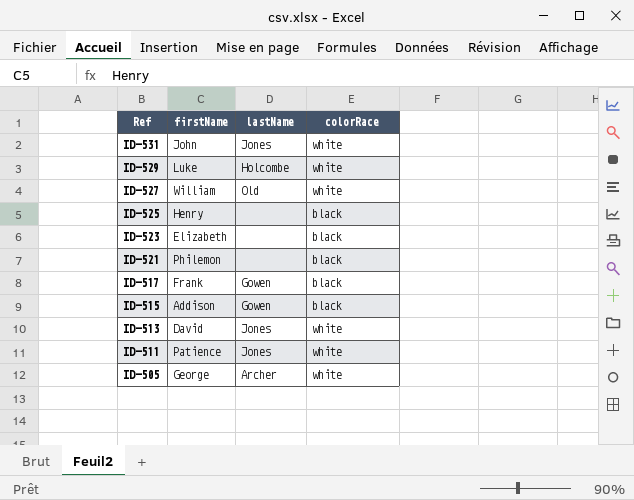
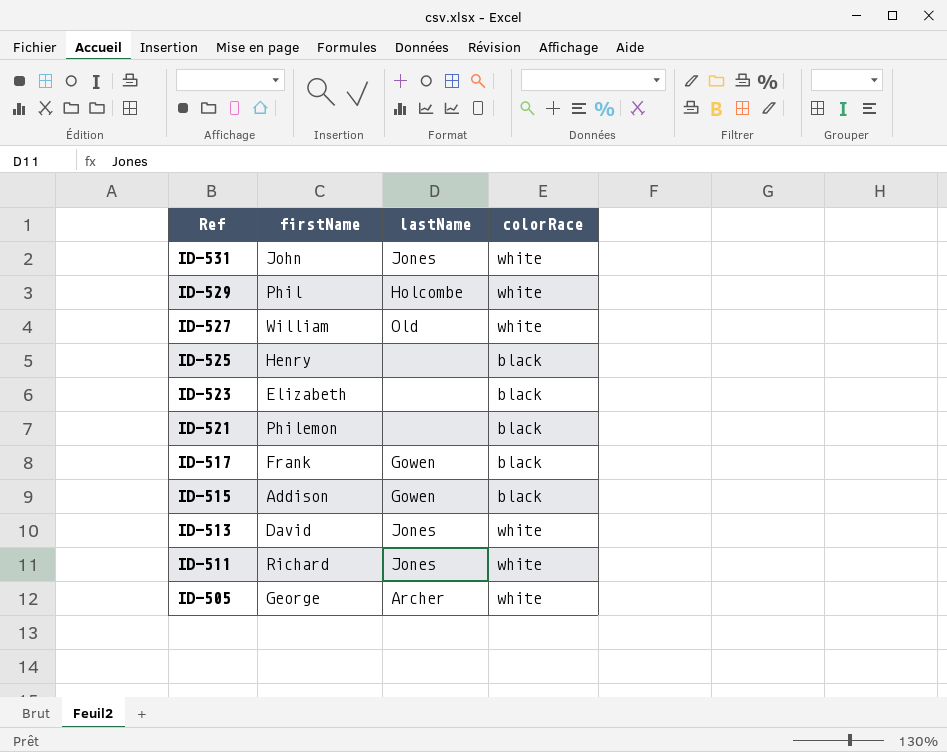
ID-529 | firstName: Luke -> Phil
ID-511 | firstName: Patience -> Richard

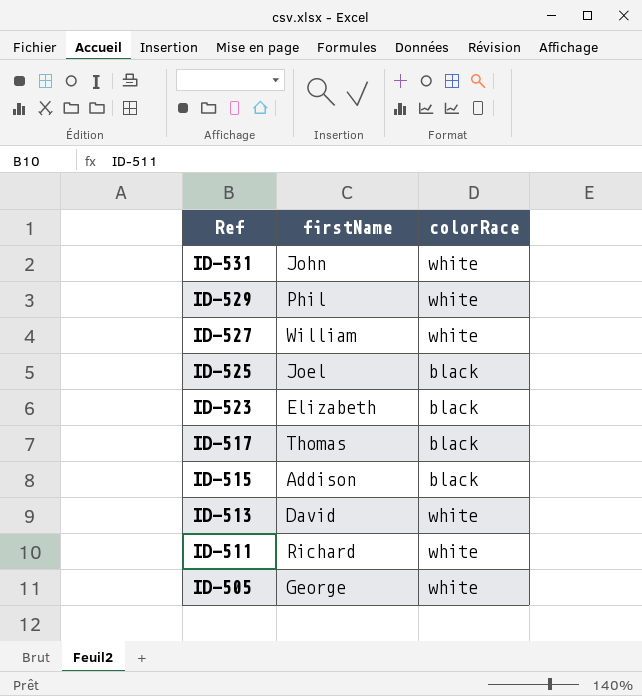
column lastName | position: 3 -> none
row ID-521: Philemon | none | black -> none
ID-525 | firstName: Henry -> Joel
ID-517 | firstName: Frank -> Thomas

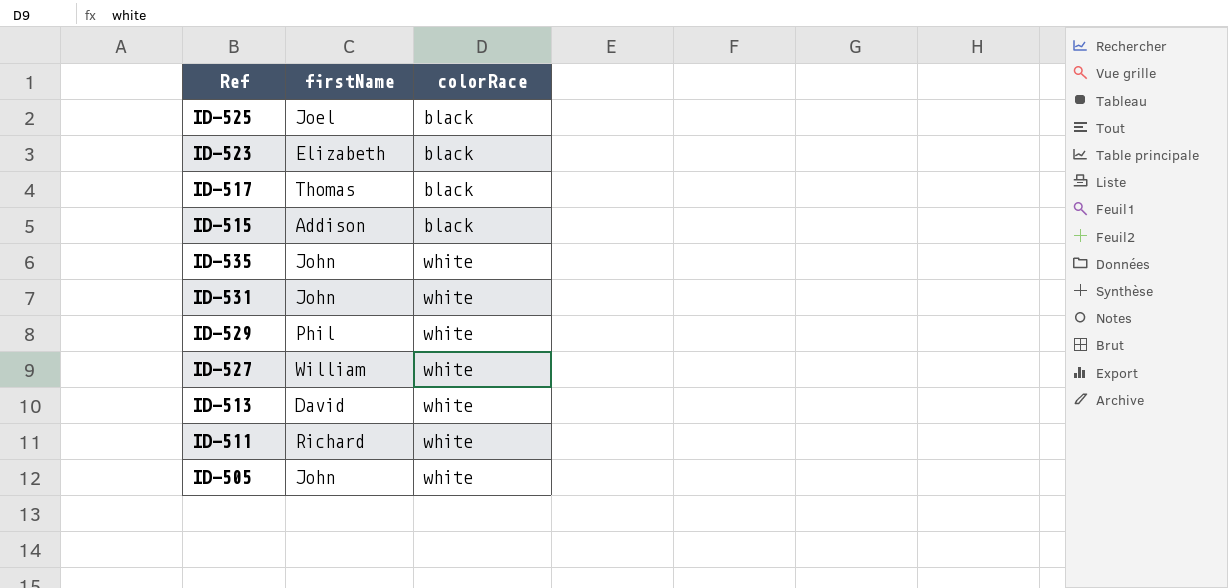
row order: Ref descending -> colorRace ascending
row ID-535: none -> John | white
ID-505 | firstName: George -> John

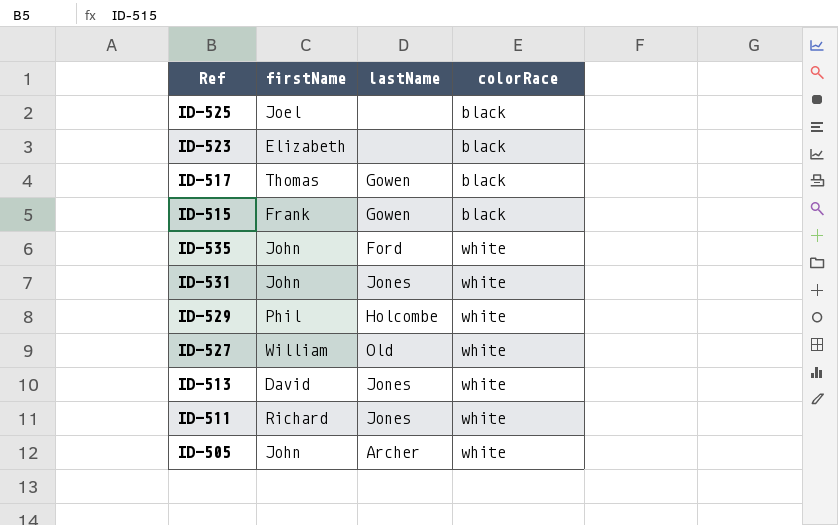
column lastName | position: none -> 3
ID-515 | firstName: Addison -> Frank

